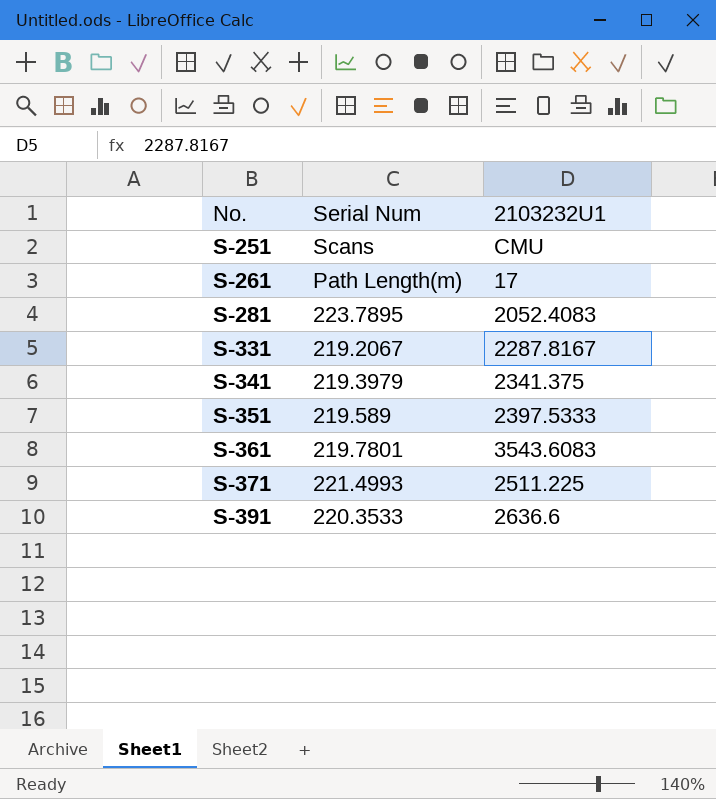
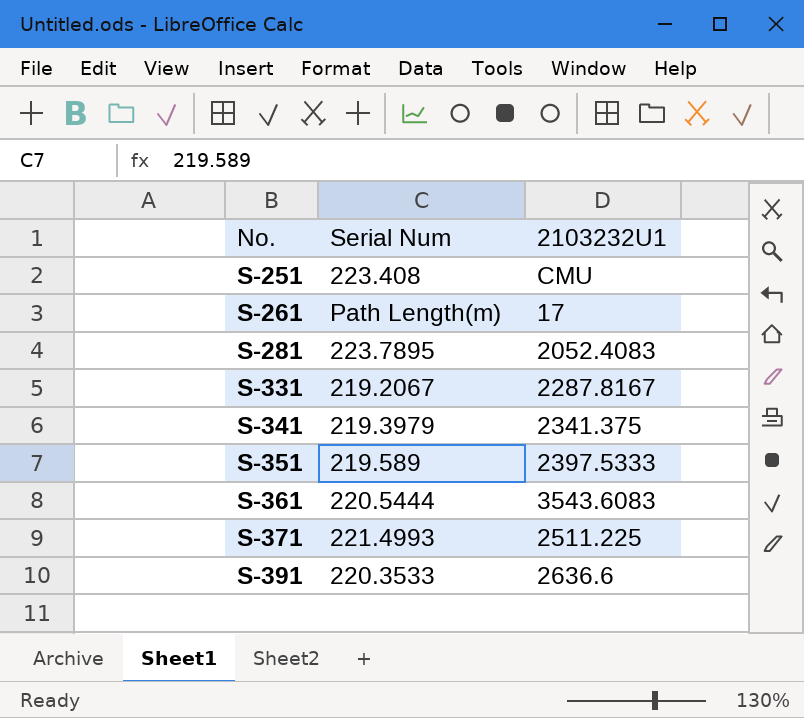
S-251 | Serial Num: Scans -> 223.408
S-361 | Serial Num: 219.7801 -> 220.5444

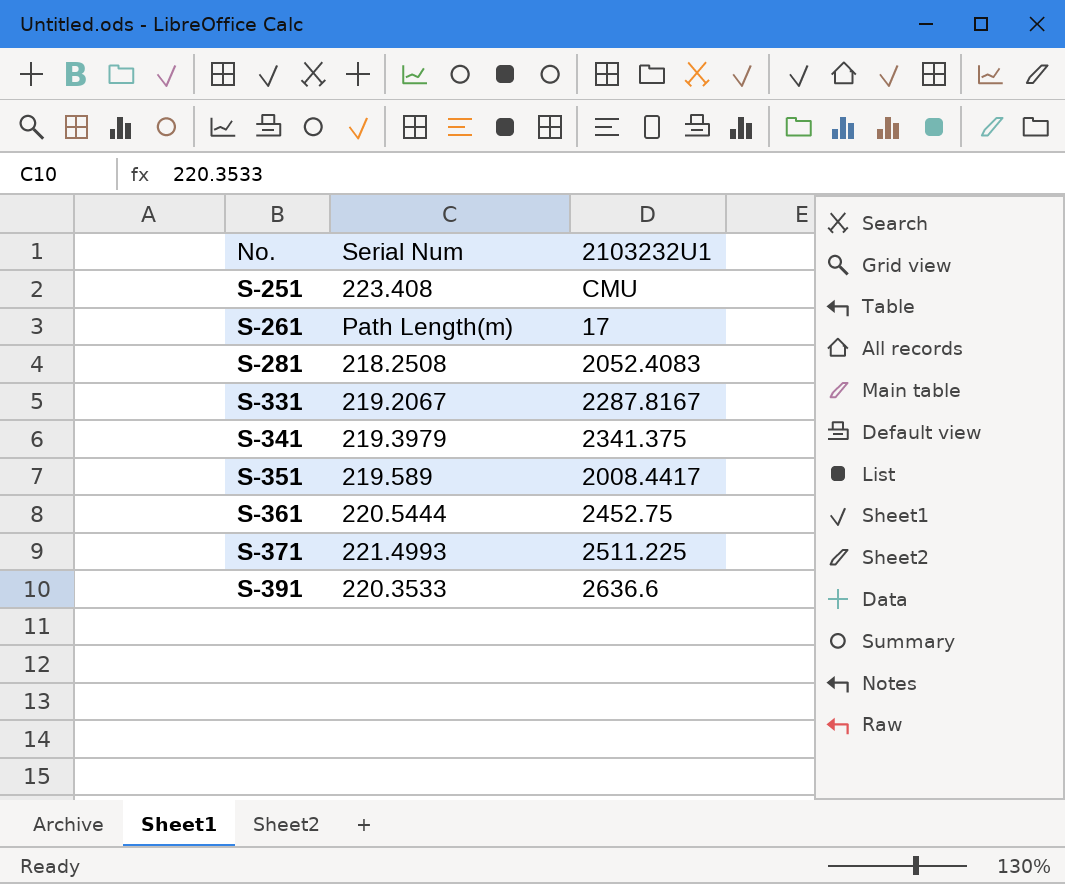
S-281 | Serial Num: 223.7895 -> 218.2508
S-351 | 2103232U1: 2397.5333 -> 2008.4417
S-361 | 2103232U1: 3543.6083 -> 2452.75

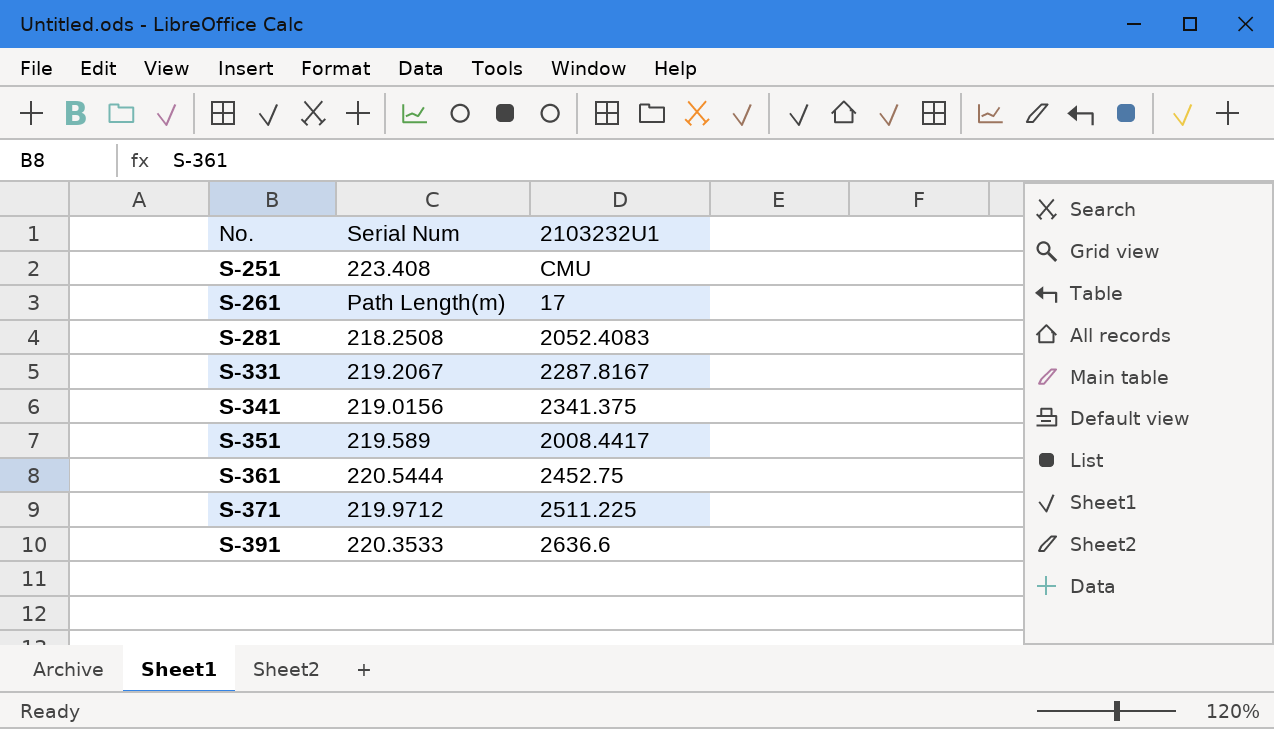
S-341 | Serial Num: 219.3979 -> 219.0156
S-371 | Serial Num: 221.4993 -> 219.9712

